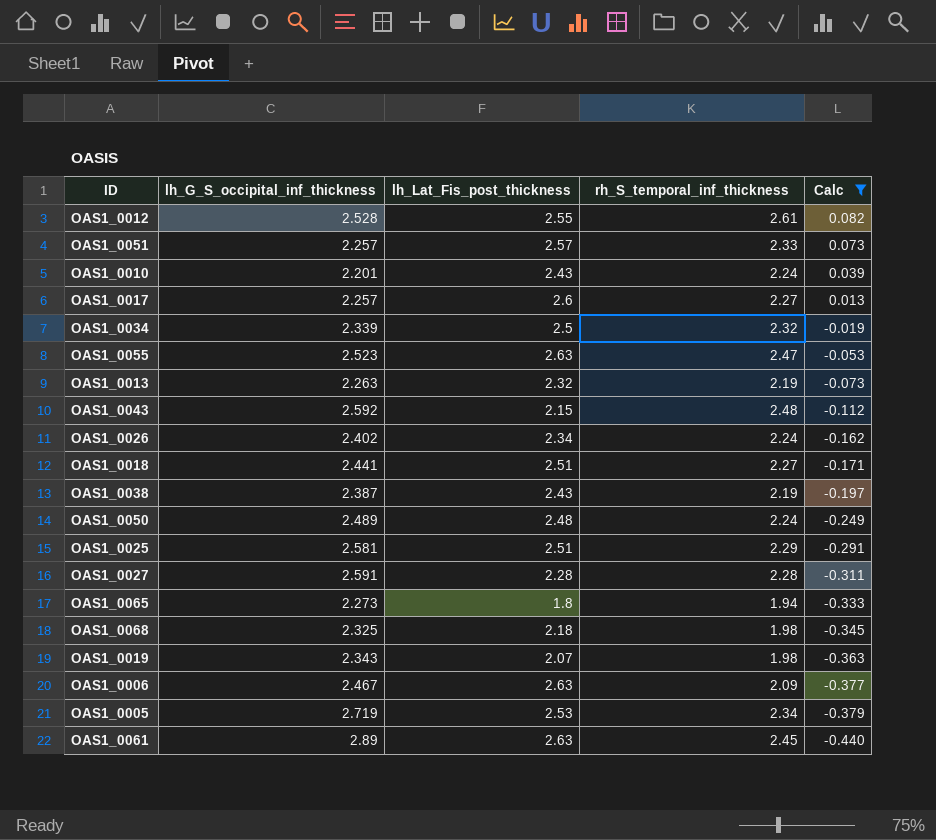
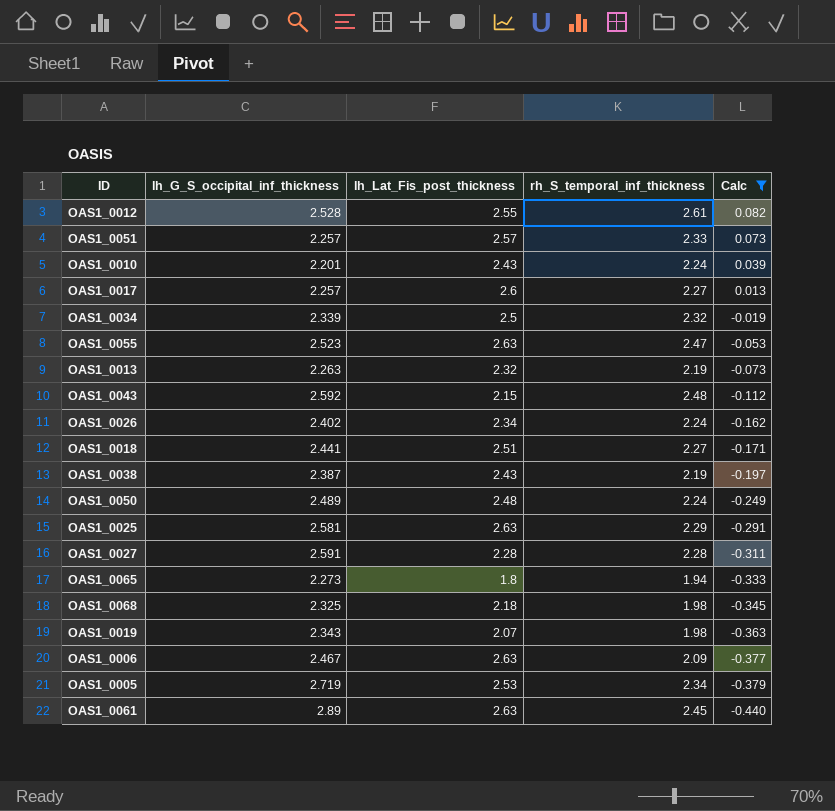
OAS1_0025 | lh_Lat_Fis_post_thickness: 2.51 -> 2.63

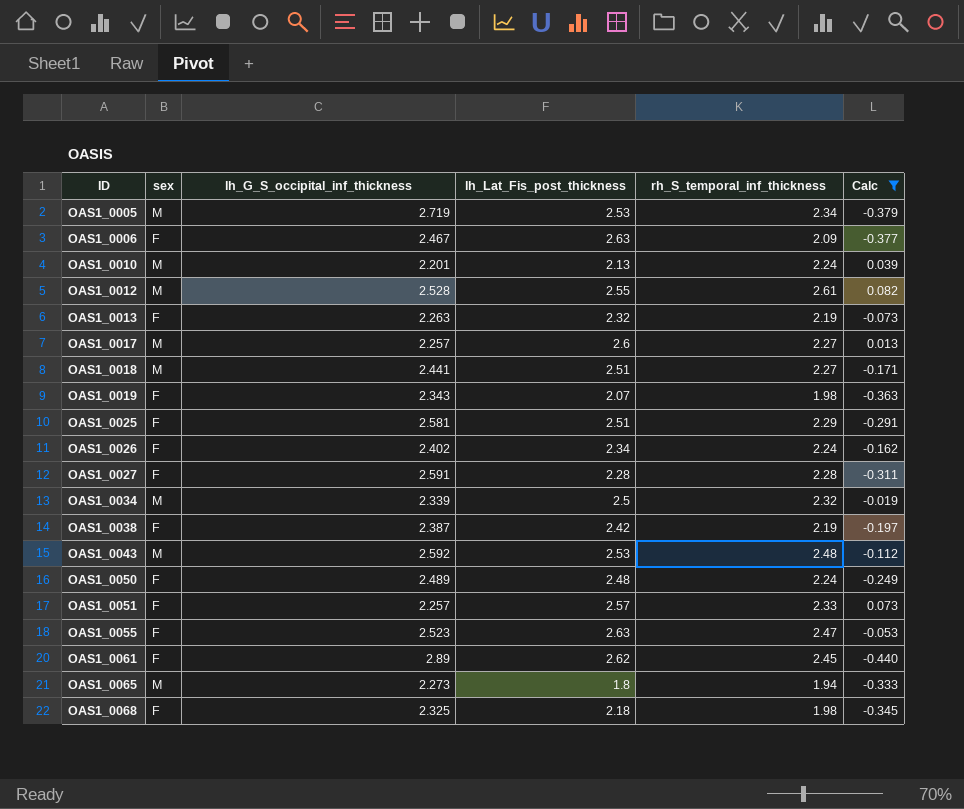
row order: Calc descending -> ID ascending
column sex | position: none -> 2
OAS1_0010 | lh_Lat_Fis_post_thickness: 2.43 -> 2.13
OAS1_0025 | lh_Lat_Fis_post_thickness: 2.63 -> 2.51
OAS1_0038 | lh_Lat_Fis_post_thickness: 2.43 -> 2.42
OAS1_0043 | lh_Lat_Fis_post_thickness: 2.15 -> 2.53
OAS1_0061 | lh_Lat_Fis_post_thickness: 2.63 -> 2.62

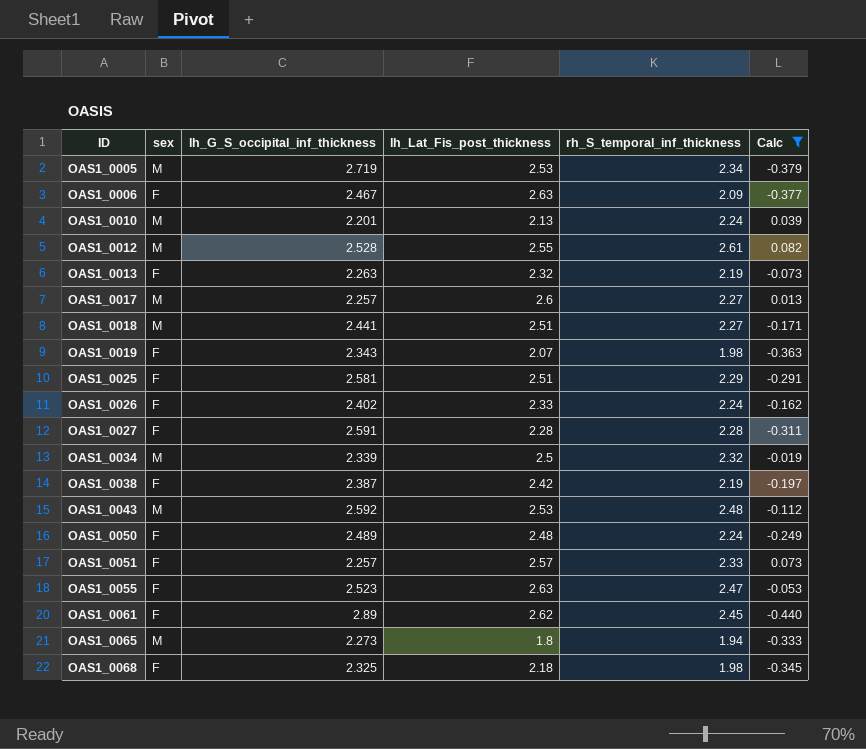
OAS1_0026 | lh_Lat_Fis_post_thickness: 2.34 -> 2.33

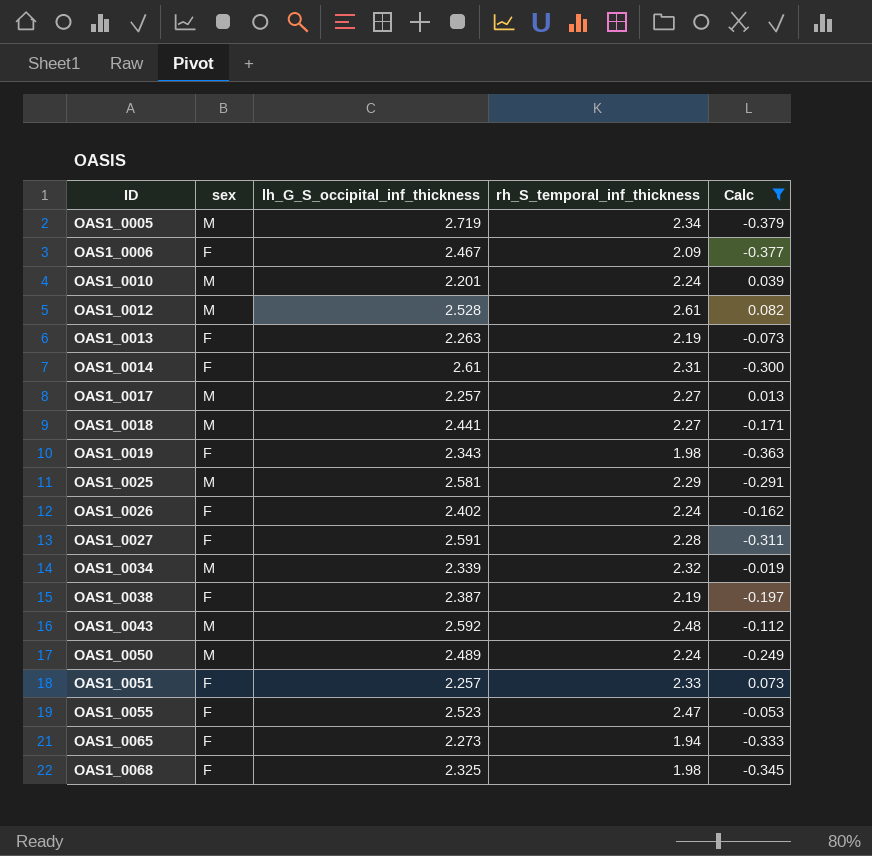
column lh_Lat_Fis_post_thickness | position: 4 -> none
row OAS1_0061: F | 2.89 | 2.62 | 2.45 | -0.440 -> none
row OAS1_0014: none -> F | 2.61 | 2.31 | -0.300
OAS1_0025 | sex: F -> M
OAS1_0050 | sex: F -> M
OAS1_0065 | sex: M -> F

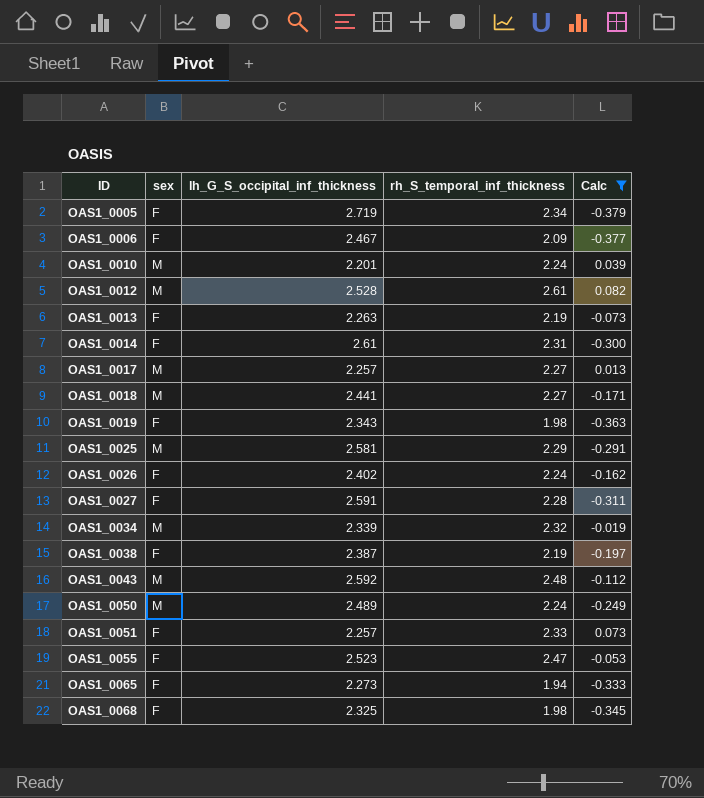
OAS1_0005 | sex: M -> F

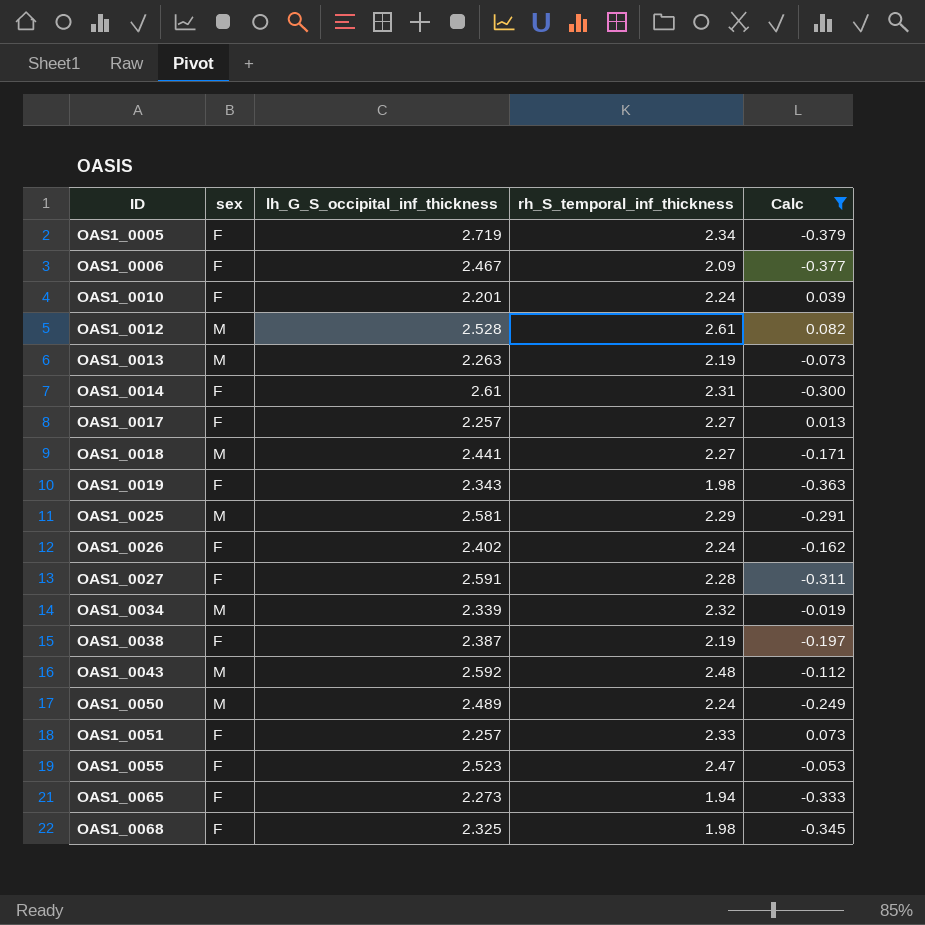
OAS1_0010 | sex: M -> F
OAS1_0013 | sex: F -> M
OAS1_0017 | sex: M -> F

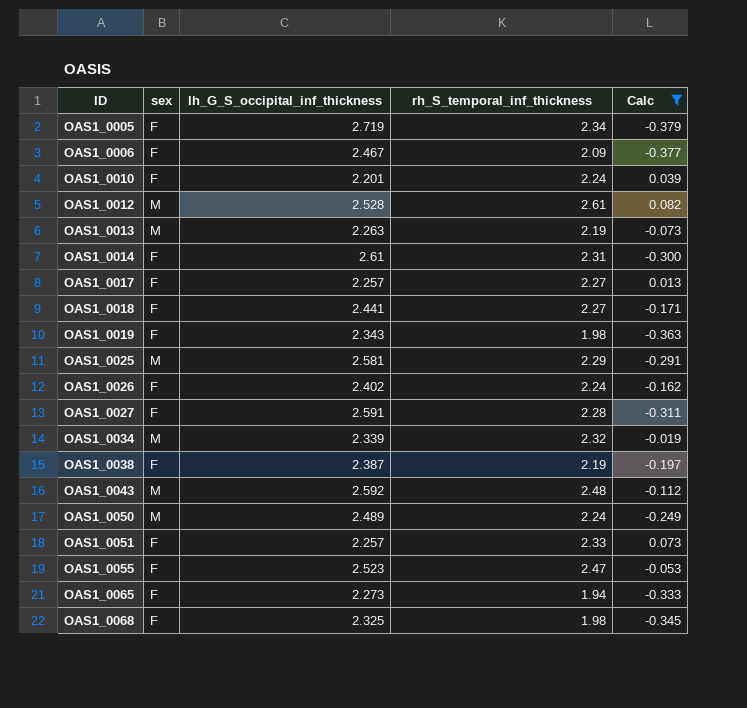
OAS1_0018 | sex: M -> F

